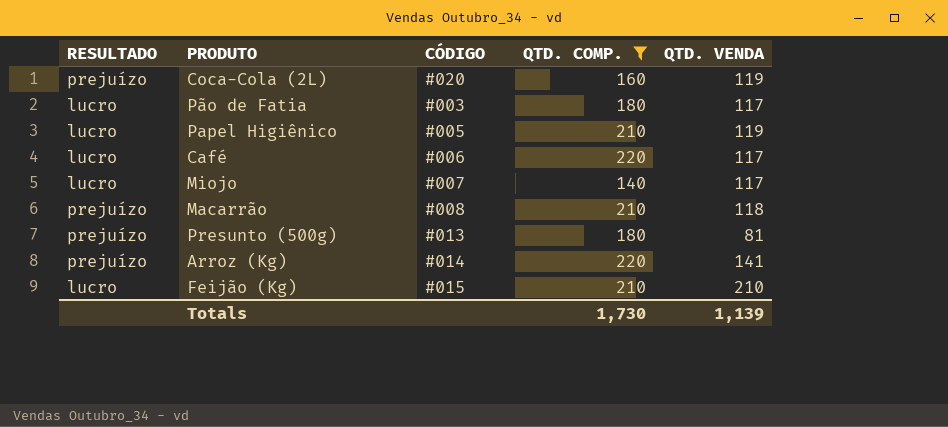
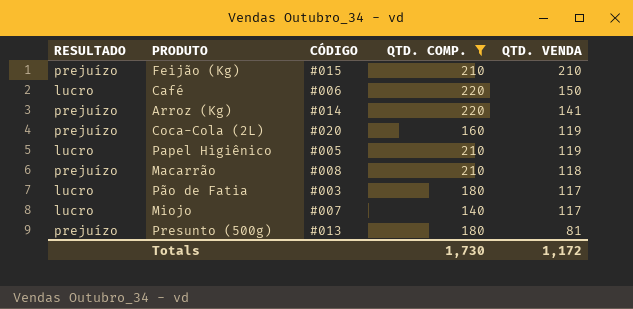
row order: none -> QTD. VENDA descending
Feijão (Kg) | RESULTADO: lucro -> prejuízo
Café | QTD. VENDA: 117 -> 150
Totals | QTD. VENDA: 1,139 -> 1,172

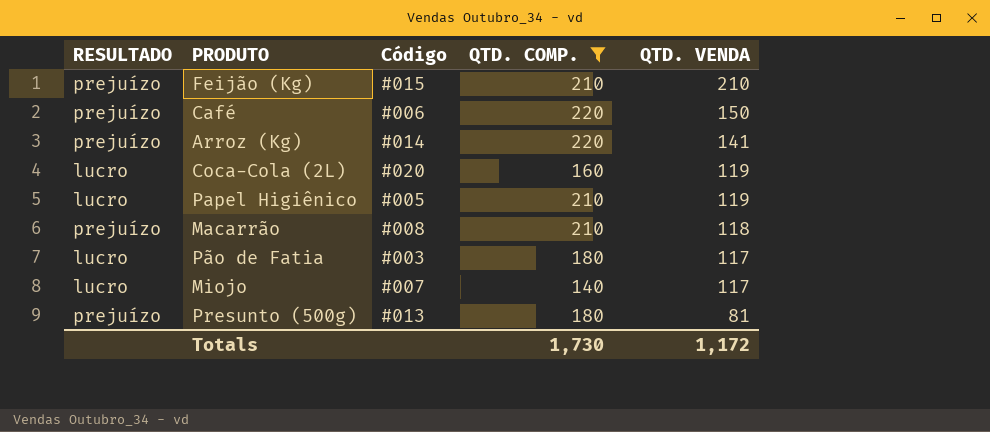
column name: CÓDIGO -> Código
Café | RESULTADO: lucro -> prejuízo
Coca-Cola (2L) | RESULTADO: prejuízo -> lucro

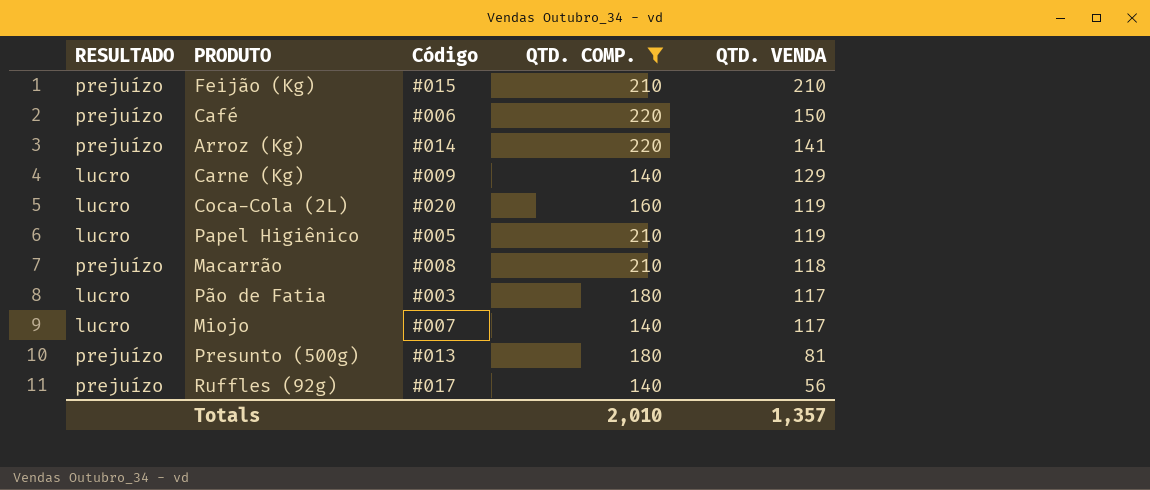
row Carne (Kg): none -> lucro | #009 | 140 | 129
row Ruffles (92g): none -> prejuízo | #017 | 140 | 56
Totals | QTD. COMP.: 1,730 -> 2,010
Totals | QTD. VENDA: 1,172 -> 1,357

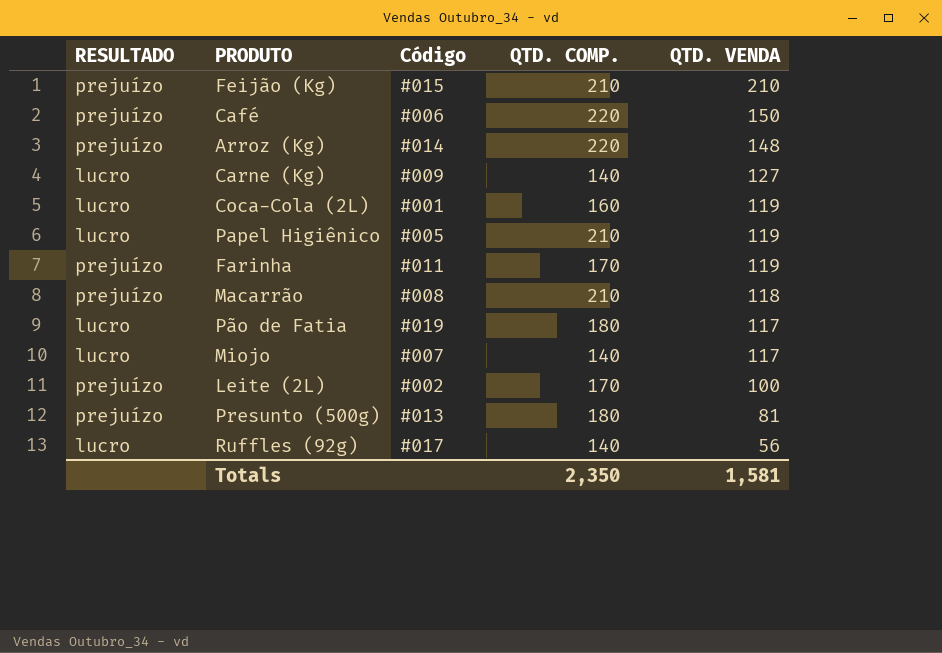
filter: QTD. COMP. != 170 -> none
Arroz (Kg) | QTD. VENDA: 141 -> 148
Carne (Kg) | QTD. VENDA: 129 -> 127
Coca-Cola (2L) | Código: #020 -> #001
Pão de Fatia | Código: #003 -> #019
Ruffles (92g) | RESULTADO: prejuízo -> lucro
Totals | QTD. COMP.: 2,010 -> 2,350
Totals | QTD. VENDA: 1,357 -> 1,581

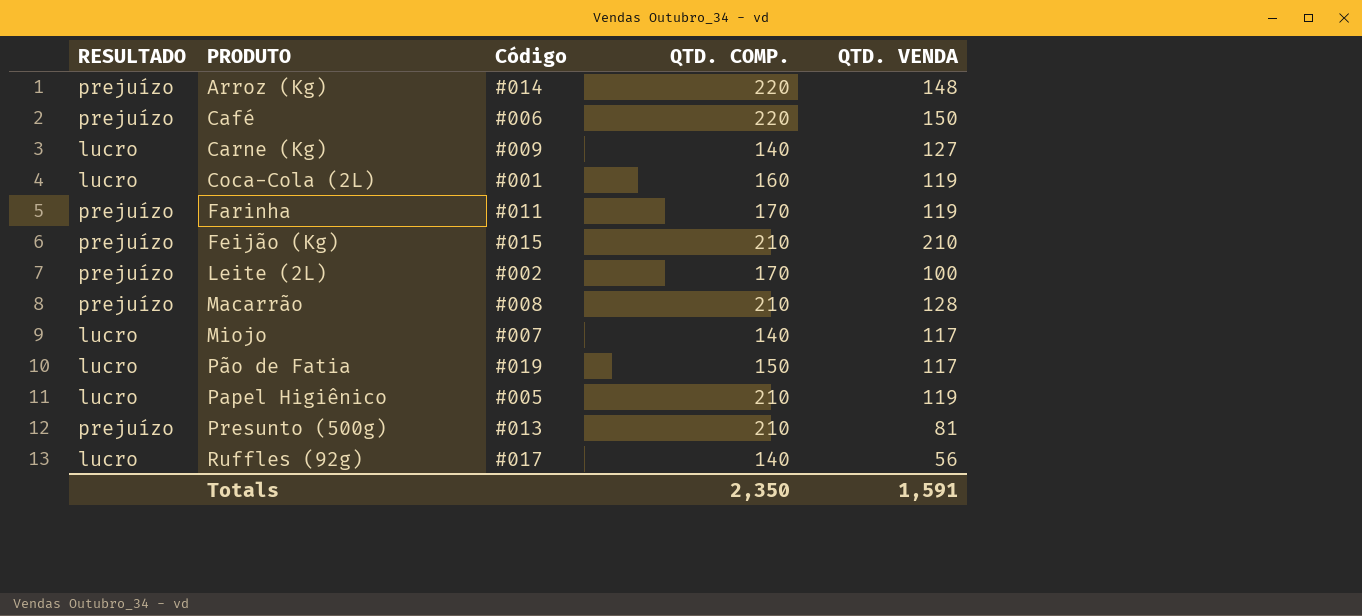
row order: QTD. VENDA descending -> PRODUTO ascending
Macarrão | QTD. VENDA: 118 -> 128
Pão de Fatia | QTD. COMP.: 180 -> 150
Presunto (500g) | QTD. COMP.: 180 -> 210
Totals | QTD. VENDA: 1,581 -> 1,591

